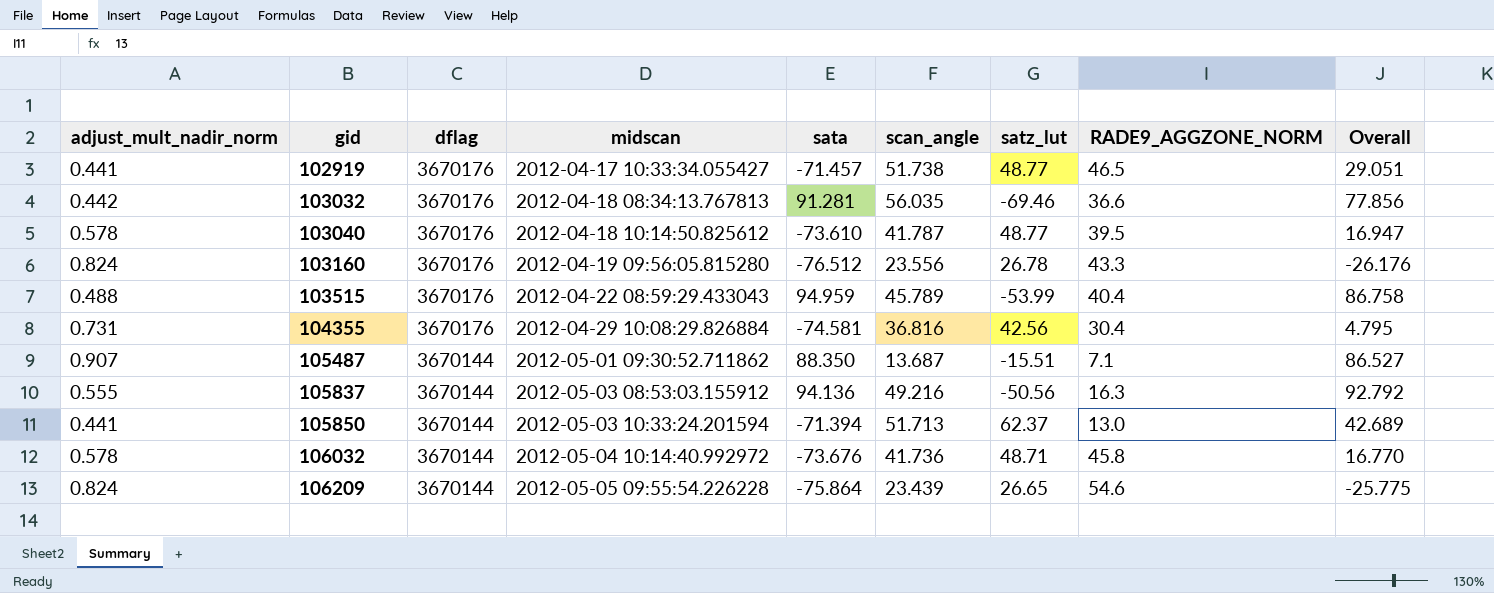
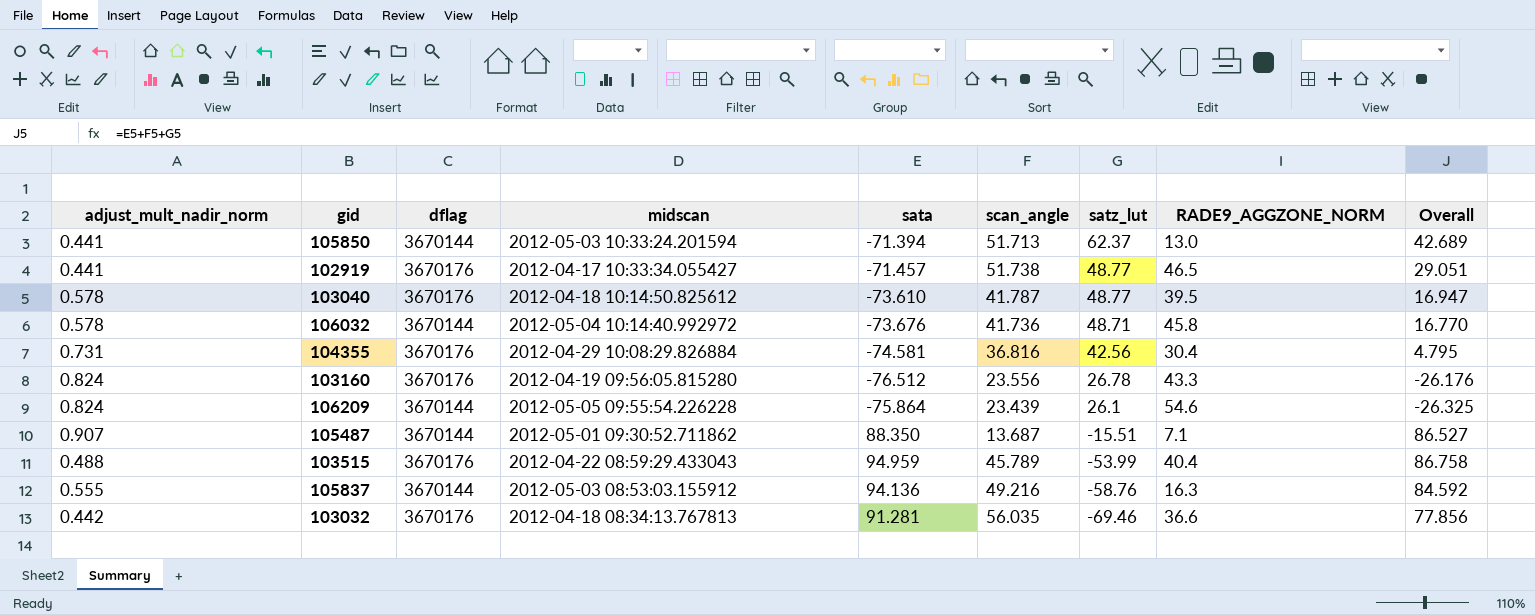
row order: gid ascending -> satz_lut descending
106209 | satz_lut: 26.65 -> 26.1
106209 | Overall: -25.775 -> -26.325
105837 | satz_lut: -50.56 -> -58.76
105837 | Overall: 92.792 -> 84.592

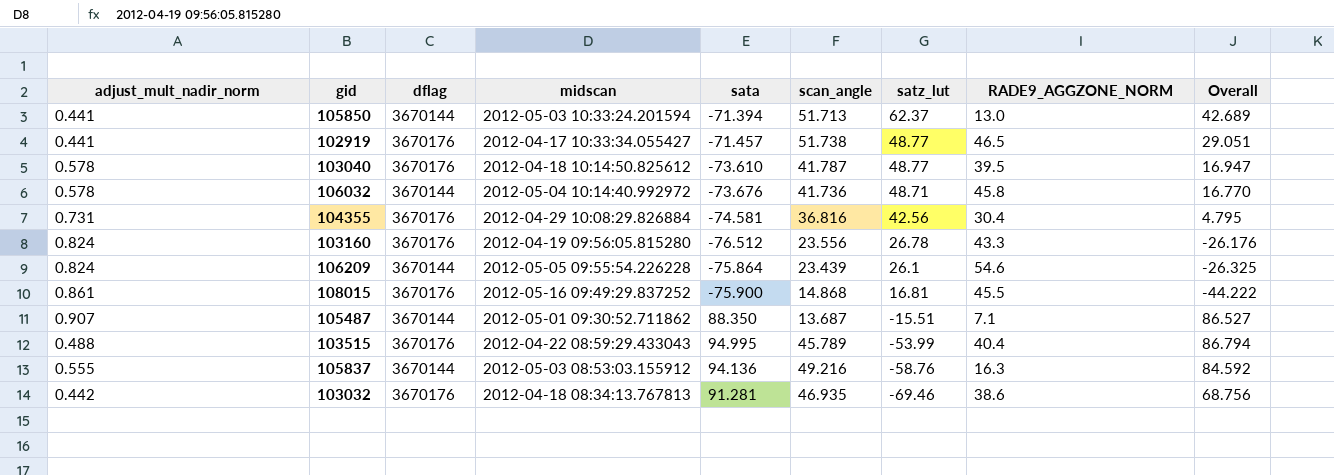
row 108015: none -> 0.861 | 3670176 | 2012-05-16 09:49:29.837252 | -75.900 | 14.868 | 16.81 | 45.5 | -44.222
103515 | sata: 94.959 -> 94.995
103515 | Overall: 86.758 -> 86.794
103032 | scan_angle: 56.035 -> 46.935
103032 | RADE9_AGGZONE_NORM: 36.6 -> 38.6
103032 | Overall: 77.856 -> 68.756

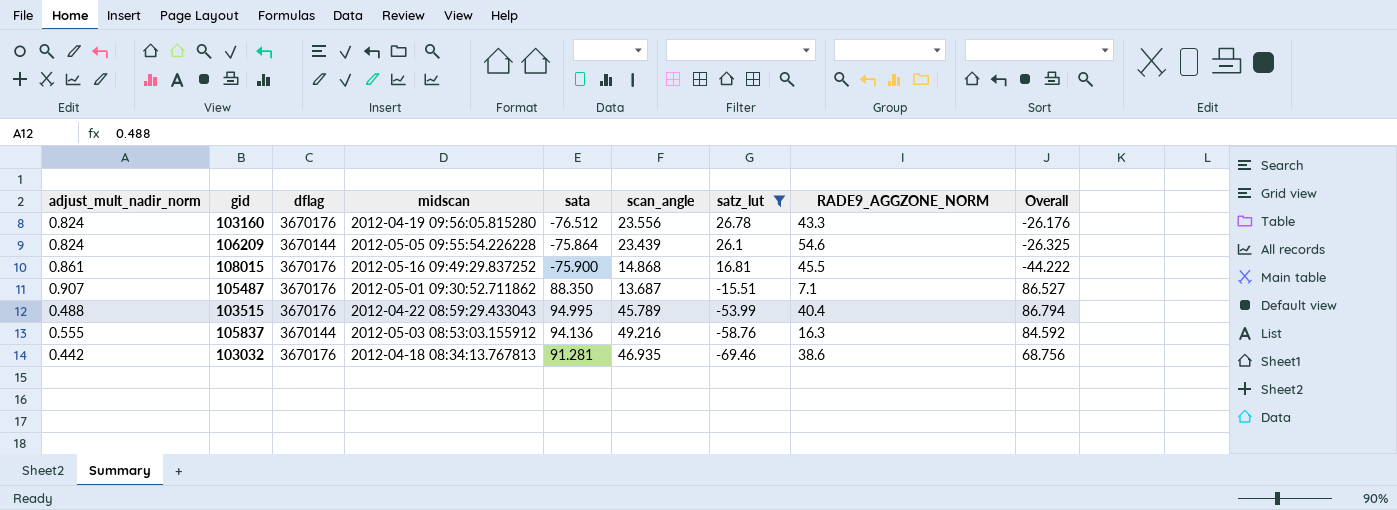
filter: none -> satz_lut <= 26.78
105487 | dflag: 3670144 -> 3670176

